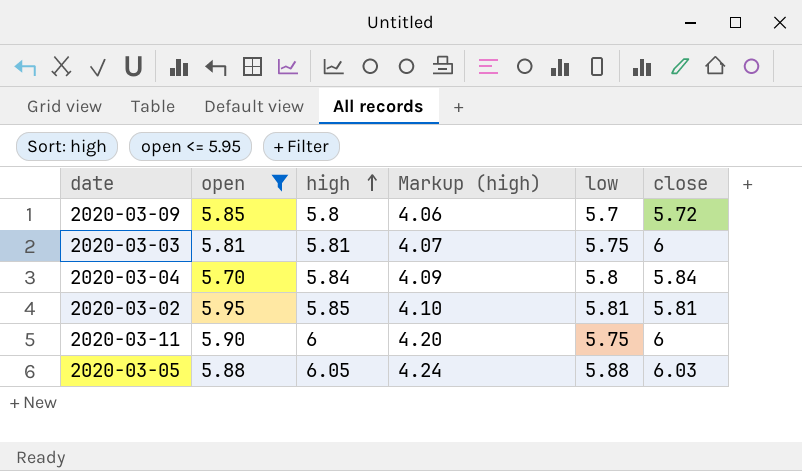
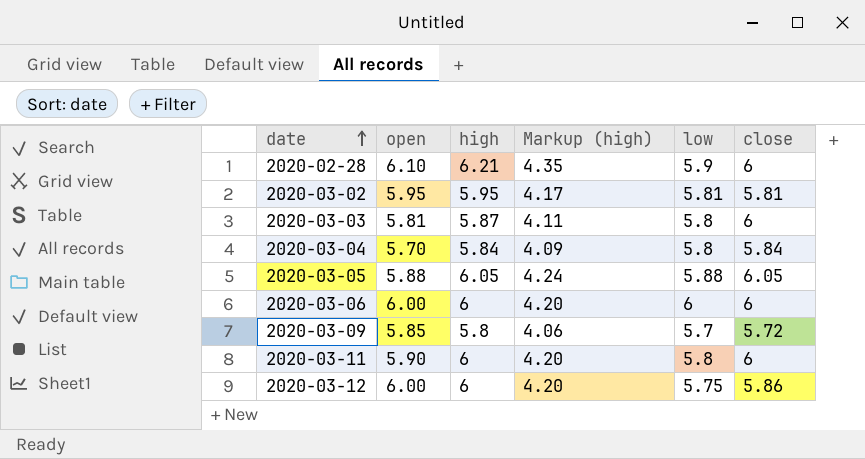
filter: open <= 5.95 -> none
row order: high ascending -> date ascending
2020-03-02 | high: 5.85 -> 5.95
2020-03-02 | Markup (high): 4.10 -> 4.17
2020-03-03 | high: 5.81 -> 5.87
2020-03-03 | Markup (high): 4.07 -> 4.11
2020-03-03 | low: 5.75 -> 5.8
2020-03-05 | close: 6.03 -> 6.05
2020-03-11 | low: 5.75 -> 5.8

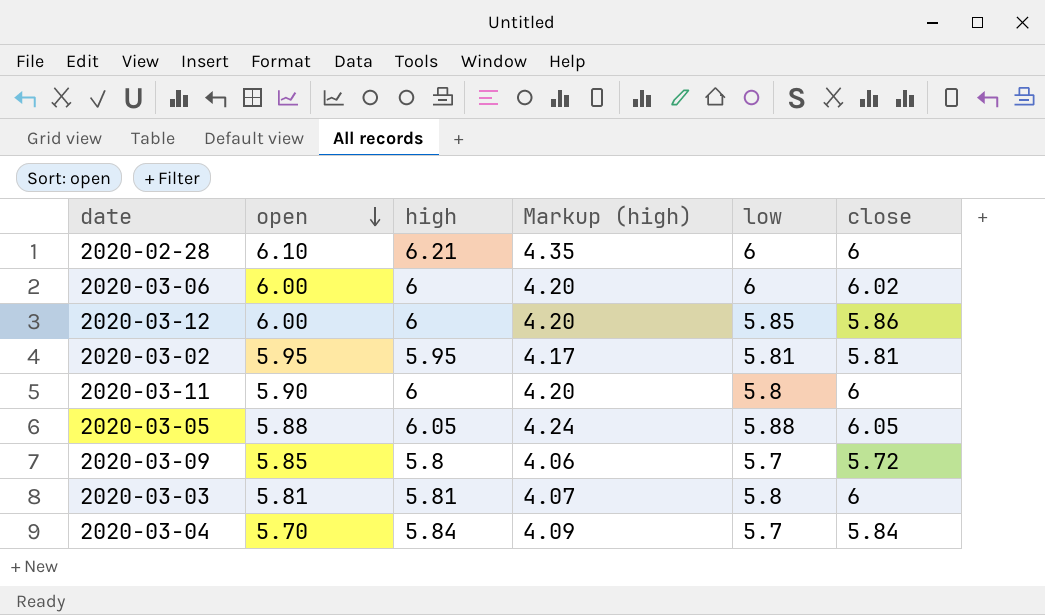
row order: date ascending -> open descending
2020-02-28 | low: 5.9 -> 6
2020-03-06 | close: 6 -> 6.02
2020-03-12 | low: 5.75 -> 5.85
2020-03-03 | high: 5.87 -> 5.81
2020-03-03 | Markup (high): 4.11 -> 4.07
2020-03-04 | low: 5.8 -> 5.7

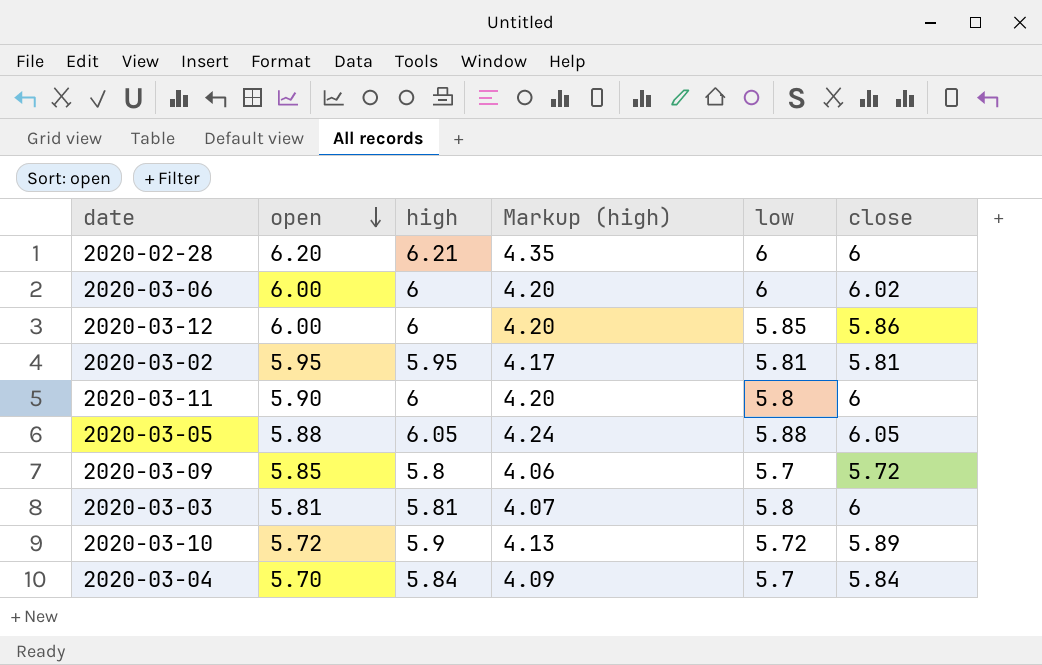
2020-02-28 | open: 6.10 -> 6.20
row 2020-03-10: none -> 5.72 | 5.9 | 4.13 | 5.72 | 5.89

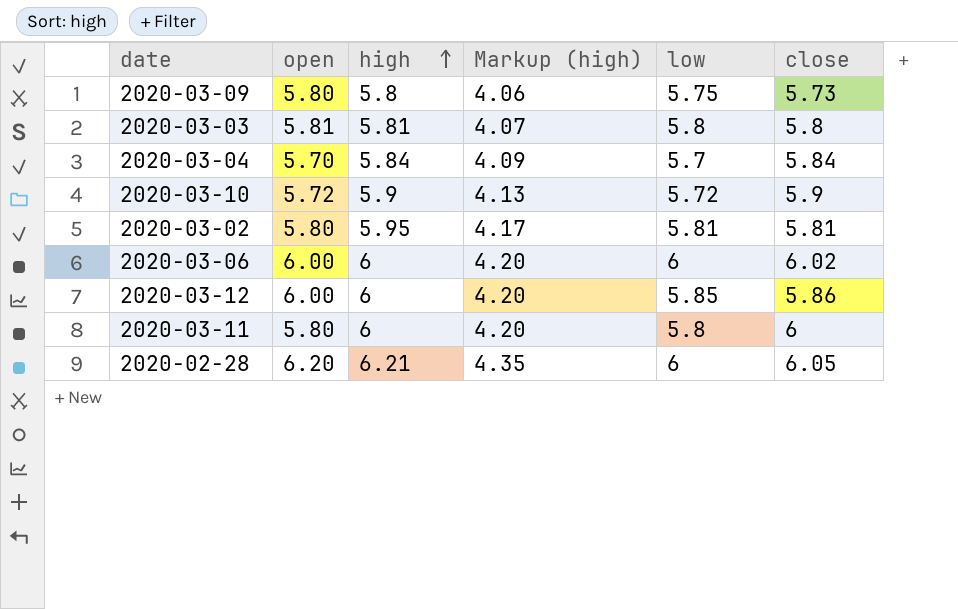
row order: open descending -> high ascending
row 2020-03-05: 5.88 | 6.05 | 4.24 | 5.88 | 6.05 -> none
2020-03-09 | open: 5.85 -> 5.80
2020-03-09 | low: 5.7 -> 5.75
2020-03-09 | close: 5.72 -> 5.73
2020-03-03 | close: 6 -> 5.8
2020-03-10 | close: 5.89 -> 5.9
2020-03-02 | open: 5.95 -> 5.80
2020-03-11 | open: 5.90 -> 5.80
2020-02-28 | close: 6 -> 6.05

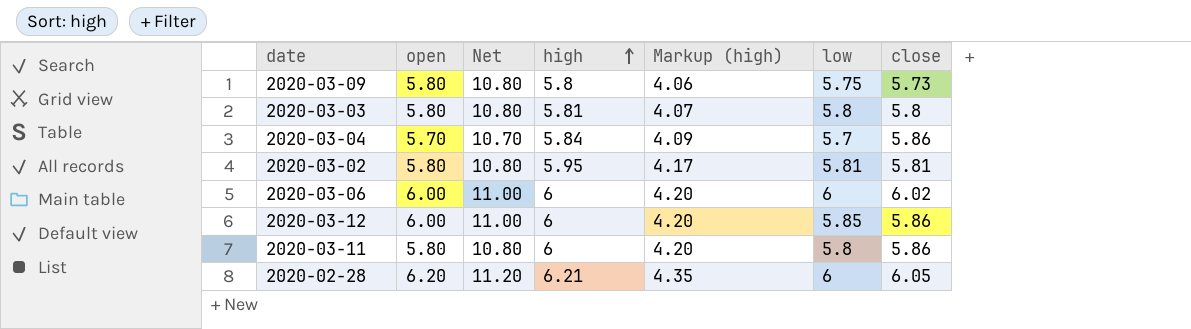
column Net | formula: none -> [open] + 5
row 2020-03-10: 5.72 | 5.9 | 4.13 | 5.72 | 5.9 -> none
2020-03-03 | open: 5.81 -> 5.80
2020-03-04 | close: 5.84 -> 5.86
2020-03-11 | close: 6 -> 5.86

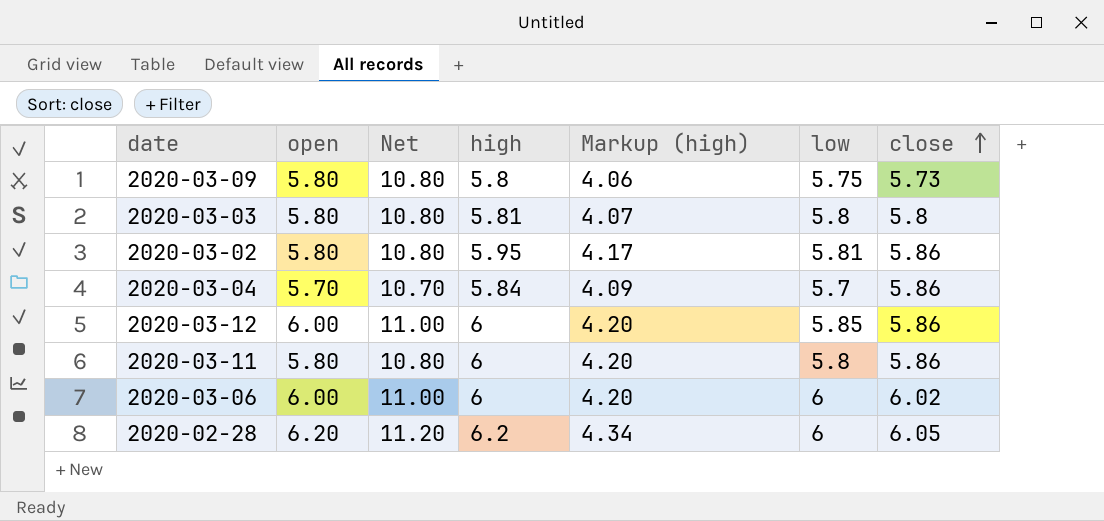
row order: high ascending -> close ascending
2020-03-02 | close: 5.81 -> 5.86
2020-02-28 | high: 6.21 -> 6.2
2020-02-28 | Markup (high): 4.35 -> 4.34

